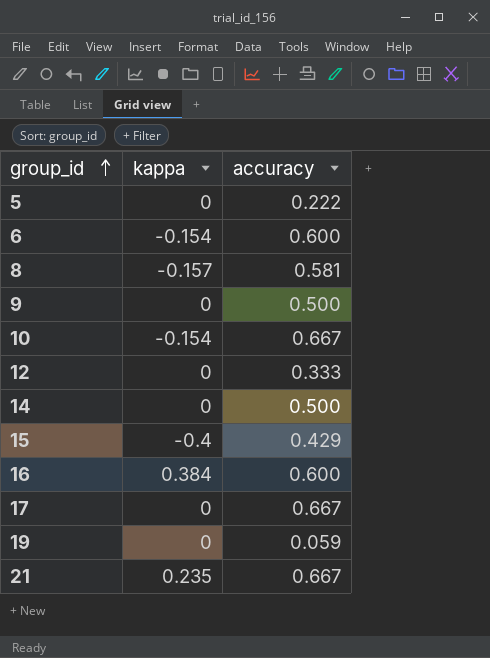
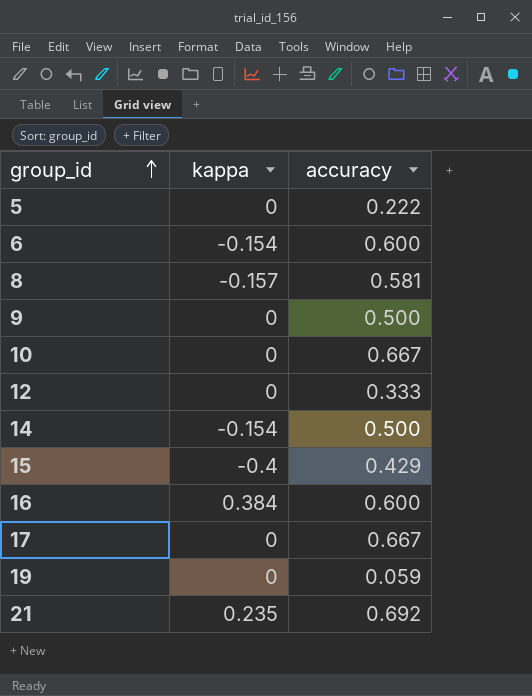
10 | kappa: -0.154 -> 0
14 | kappa: 0 -> -0.154
21 | accuracy: 0.667 -> 0.692

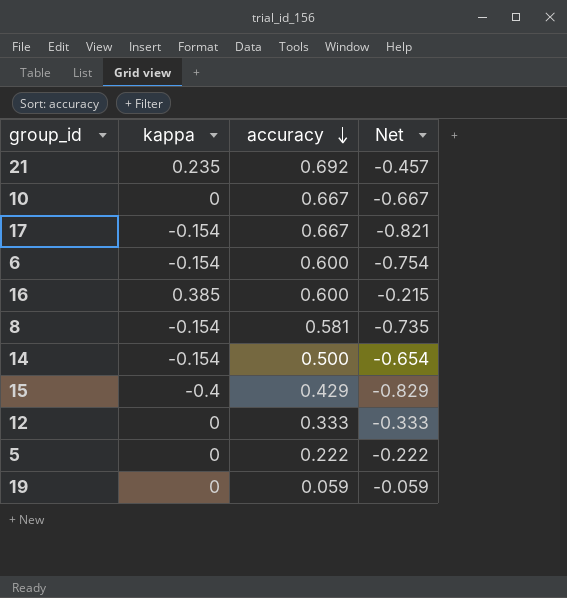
row order: group_id ascending -> accuracy descending
column Net | formula: none -> [kappa] - [accuracy]
row 9: 0 | 0.500 -> none
17 | kappa: 0 -> -0.154
16 | kappa: 0.384 -> 0.385
8 | kappa: -0.157 -> -0.154

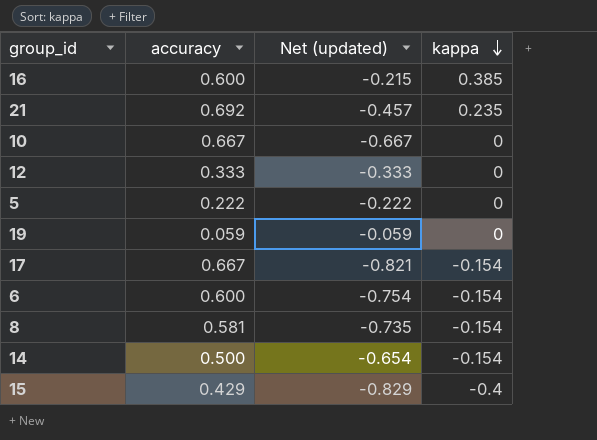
row order: accuracy descending -> kappa descending
column name: Net -> Net (updated)
column kappa | position: 2 -> 4

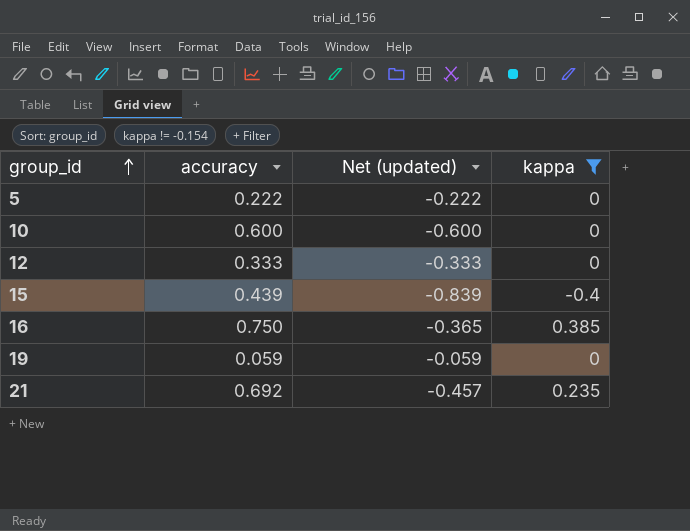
filter: none -> kappa != -0.154
row order: kappa descending -> group_id ascending
10 | accuracy: 0.667 -> 0.600
10 | Net (updated): -0.667 -> -0.600
15 | accuracy: 0.429 -> 0.439
15 | Net (updated): -0.829 -> -0.839
16 | accuracy: 0.600 -> 0.750
16 | Net (updated): -0.215 -> -0.365

